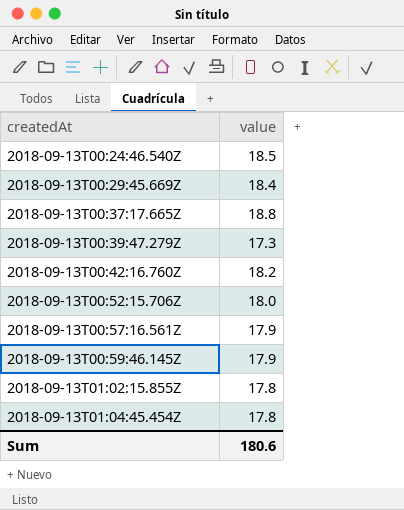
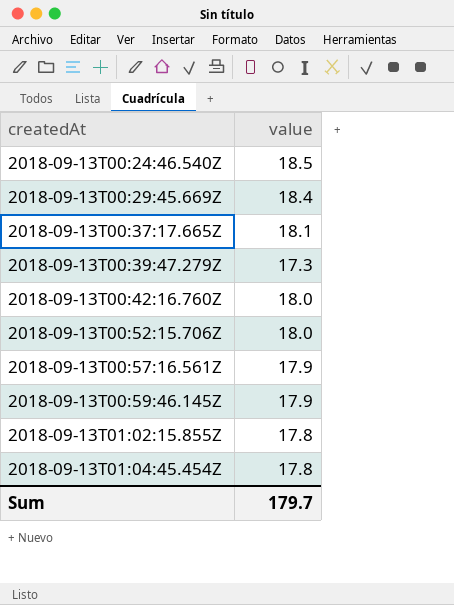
2018-09-13T00:37:17.665Z | value: 18.8 -> 18.1
2018-09-13T00:42:16.760Z | value: 18.2 -> 18.0
Sum | value: 180.6 -> 179.7

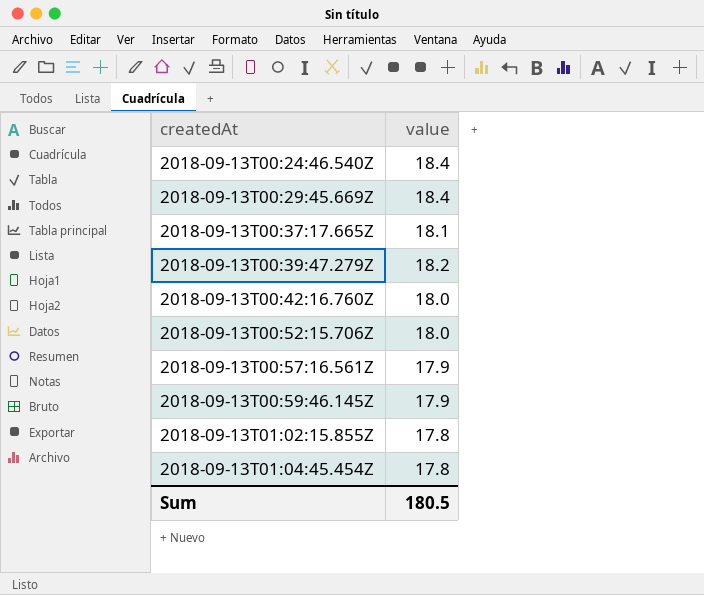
2018-09-13T00:24:46.540Z | value: 18.5 -> 18.4
2018-09-13T00:39:47.279Z | value: 17.3 -> 18.2
Sum | value: 179.7 -> 180.5

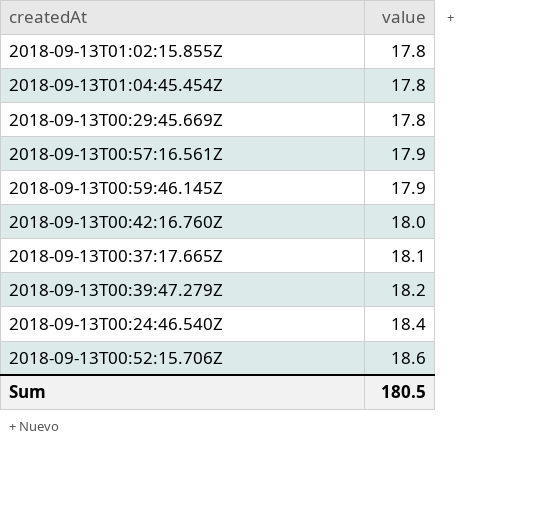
row order: createdAt ascending -> value ascending
2018-09-13T00:29:45.669Z | value: 18.4 -> 17.8
2018-09-13T00:52:15.706Z | value: 18.0 -> 18.6

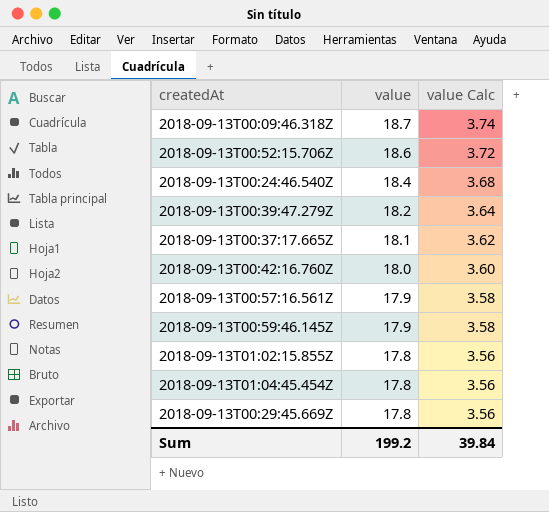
row order: value ascending -> value descending
column value Calc | formula: none -> [value] * 0.2
row 2018-09-13T00:09:46.318Z: none -> 18.7 | 3.74
Sum | value: 180.5 -> 199.2

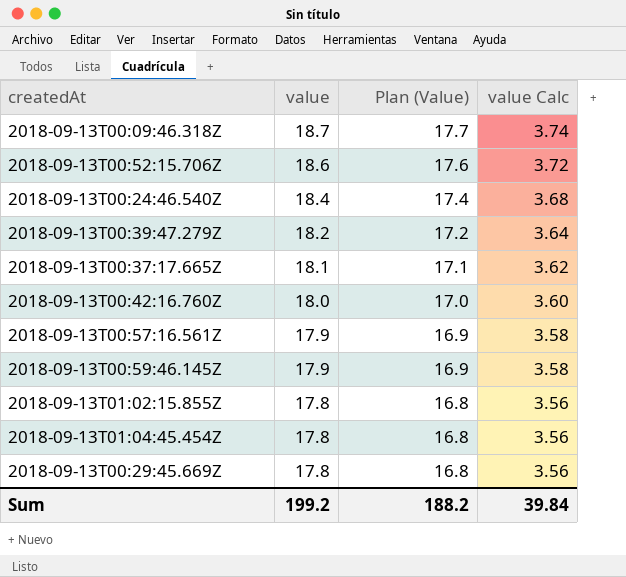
column Plan (Value) | formula: none -> [value] - 1

